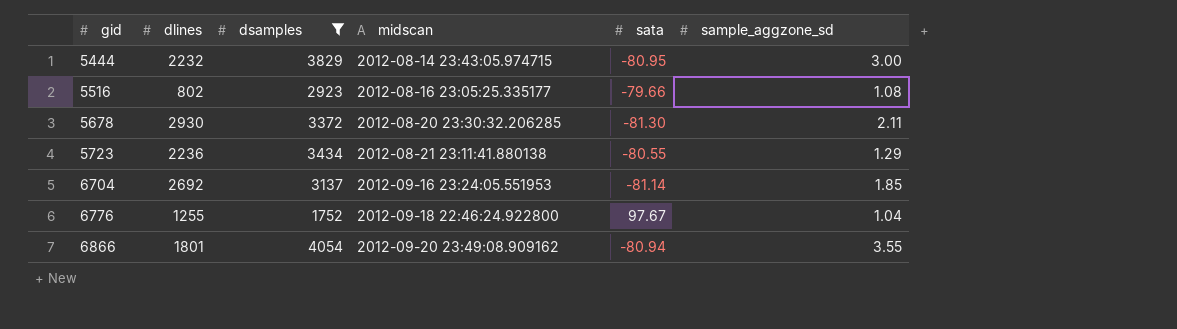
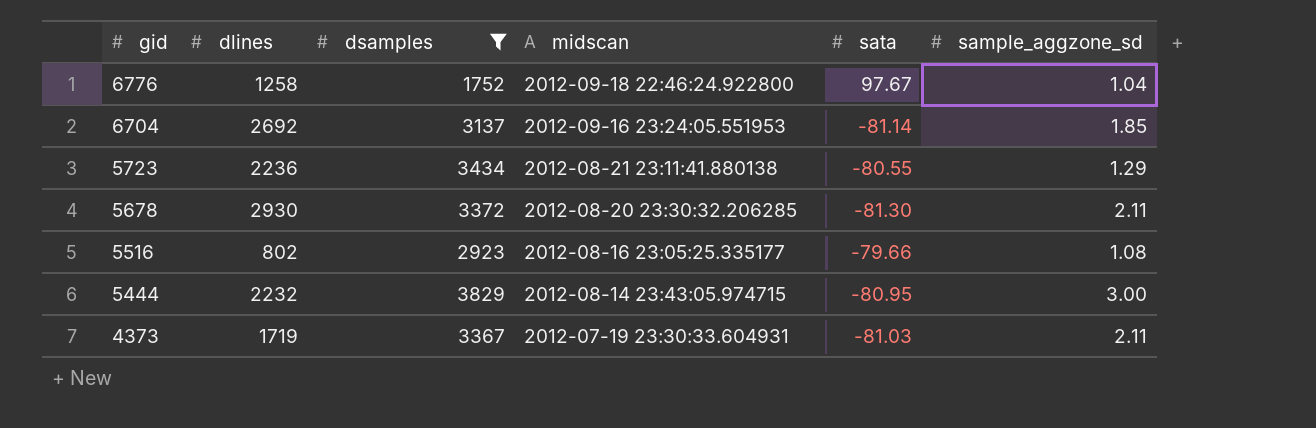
row order: gid ascending -> gid descending
row 6866: 1801 | 4054 | 2012-09-20 23:49:08.909162 | -80.94 | 3.55 -> none
6776 | dlines: 1255 -> 1258
row 4373: none -> 1719 | 3367 | 2012-07-19 23:30:33.604931 | -81.03 | 2.11

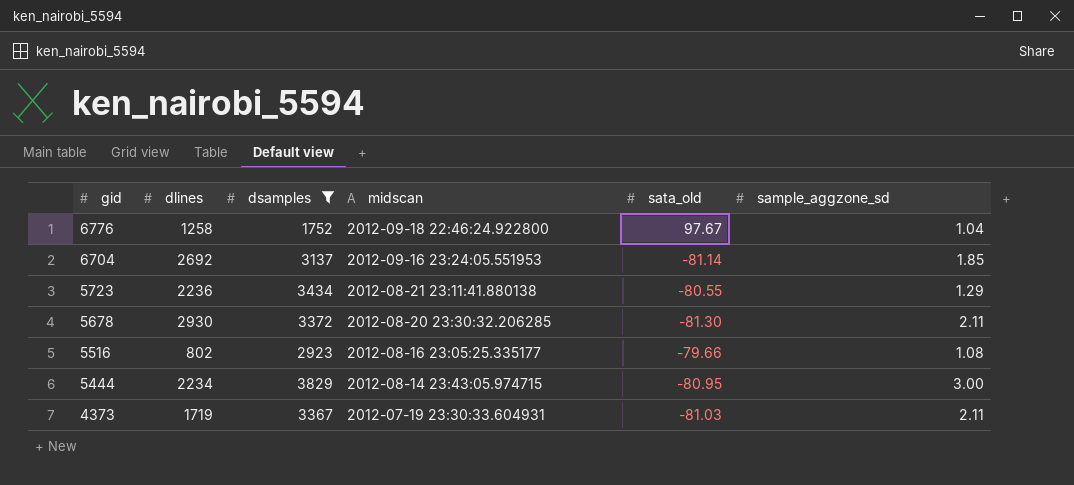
column name: sata -> sata_old
5444 | dlines: 2232 -> 2234

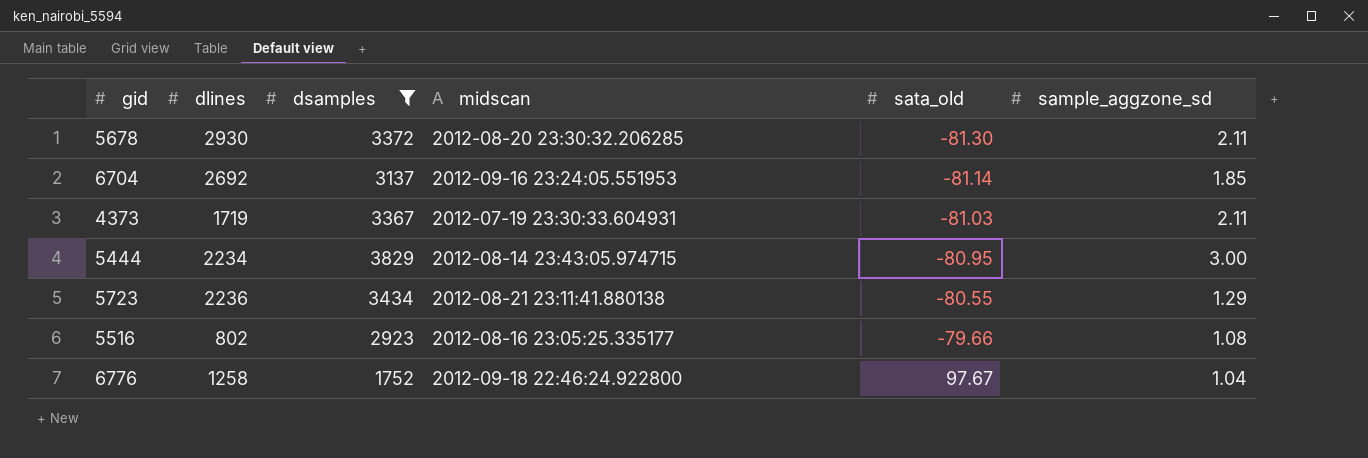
row order: gid descending -> sata_old ascending

